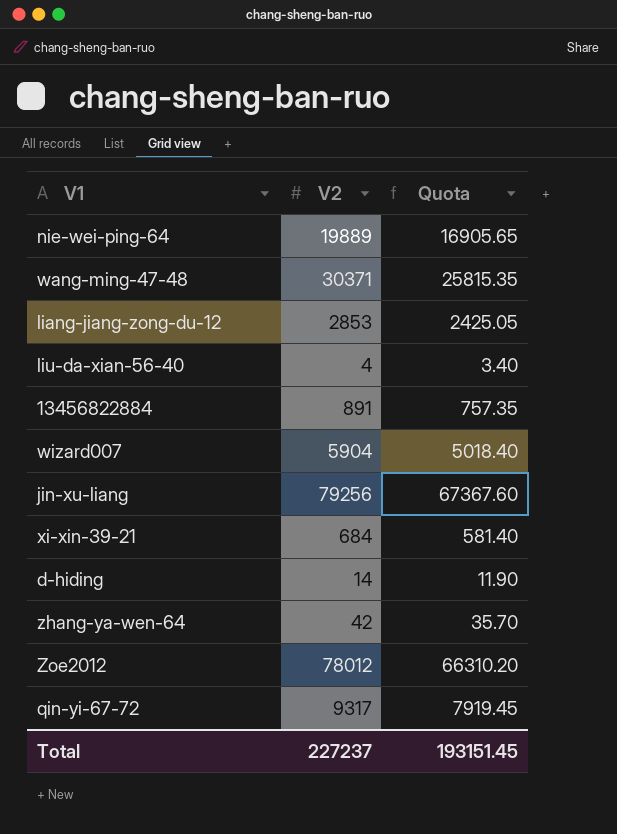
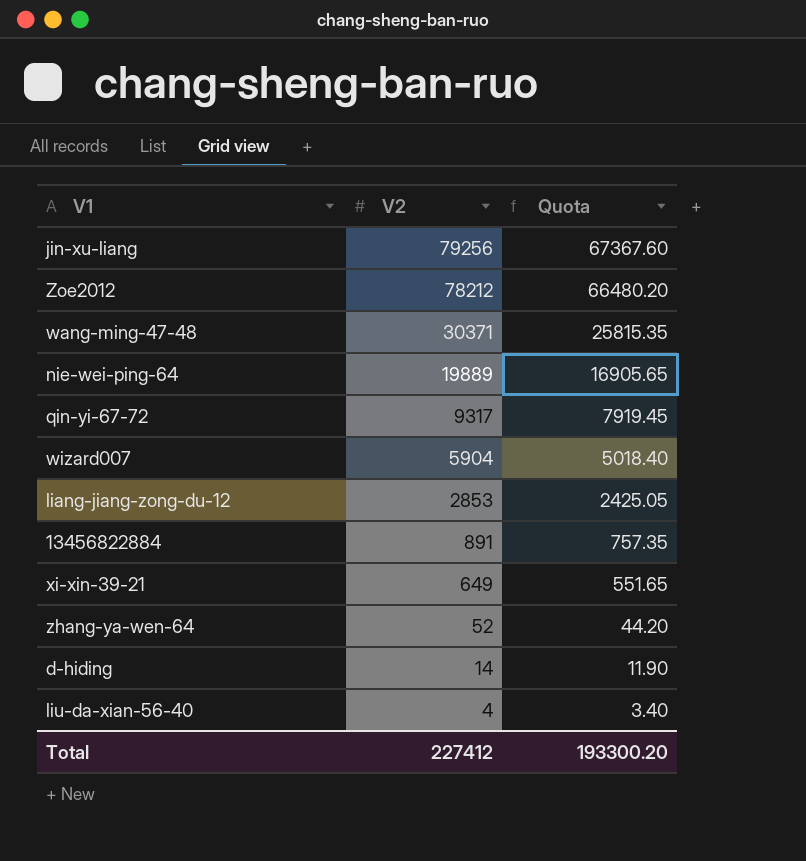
row order: none -> V2 descending
Zoe2012 | V2: 78012 -> 78212
Zoe2012 | Quota: 66310.20 -> 66480.20
xi-xin-39-21 | V2: 684 -> 649
xi-xin-39-21 | Quota: 581.40 -> 551.65
zhang-ya-wen-64 | V2: 42 -> 52
zhang-ya-wen-64 | Quota: 35.70 -> 44.20
Total | V2: 227237 -> 227412
Total | Quota: 193151.45 -> 193300.20

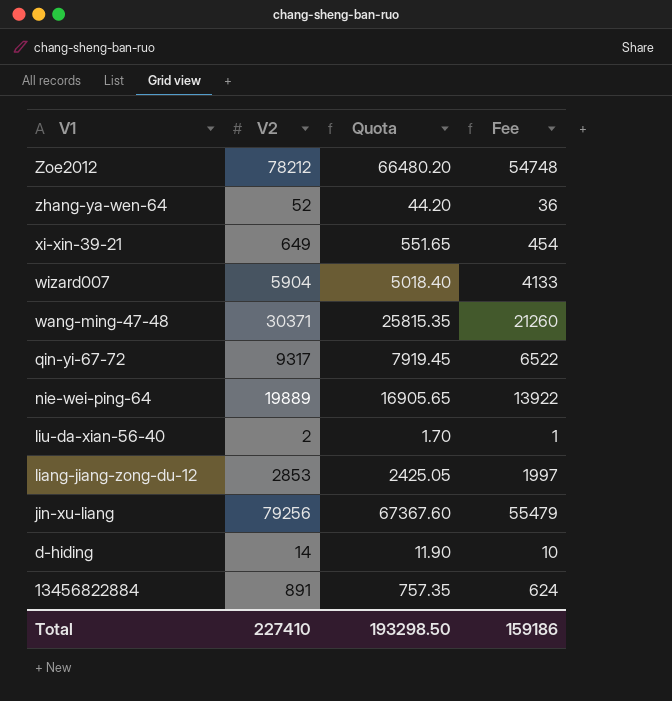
row order: V2 descending -> V1 descending
column Fee | formula: none -> [V2] * 0.7
liu-da-xian-56-40 | V2: 4 -> 2
liu-da-xian-56-40 | Quota: 3.40 -> 1.70
Total | V2: 227412 -> 227410
Total | Quota: 193300.20 -> 193298.50

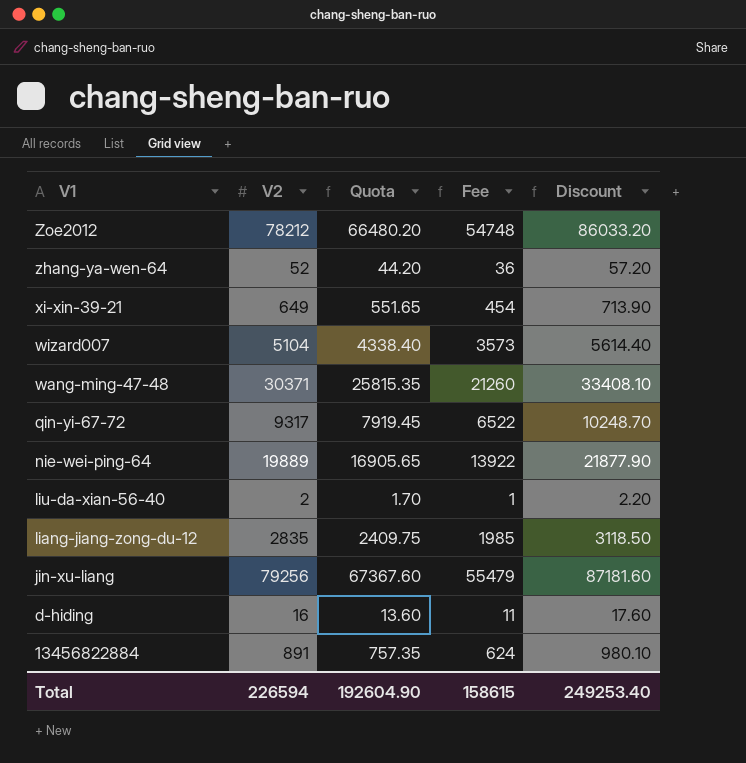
column Discount | formula: none -> [V2] * 1.1
wizard007 | V2: 5904 -> 5104
wizard007 | Quota: 5018.40 -> 4338.40
wizard007 | Fee: 4133 -> 3573
liang-jiang-zong-du-12 | V2: 2853 -> 2835
liang-jiang-zong-du-12 | Quota: 2425.05 -> 2409.75
liang-jiang-zong-du-12 | Fee: 1997 -> 1985
d-hiding | V2: 14 -> 16
d-hiding | Quota: 11.90 -> 13.60
d-hiding | Fee: 10 -> 11
Total | V2: 227410 -> 226594
Total | Quota: 193298.50 -> 192604.90
Total | Fee: 159186 -> 158615

